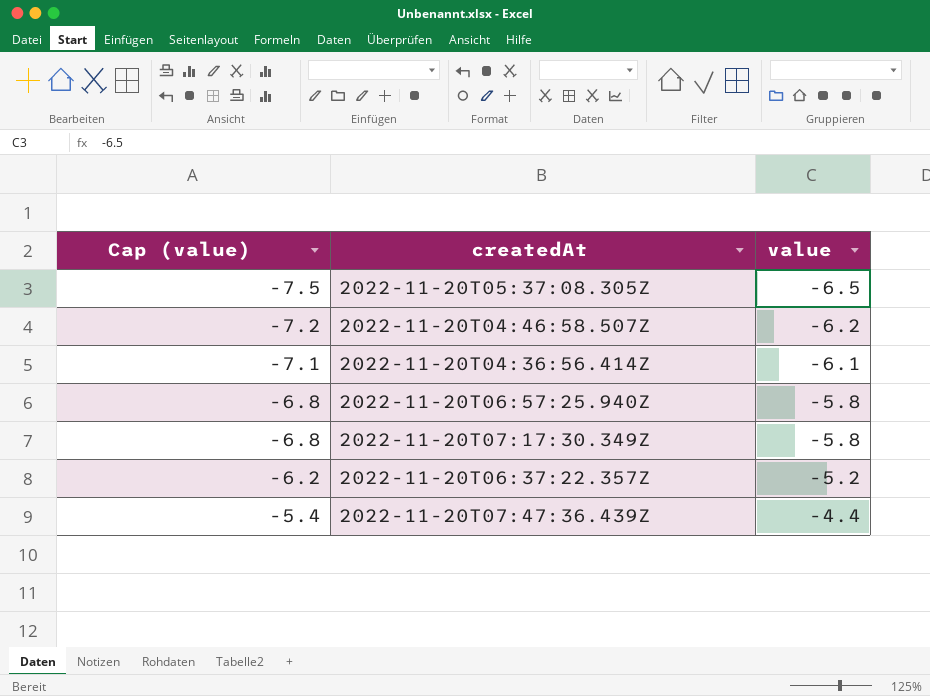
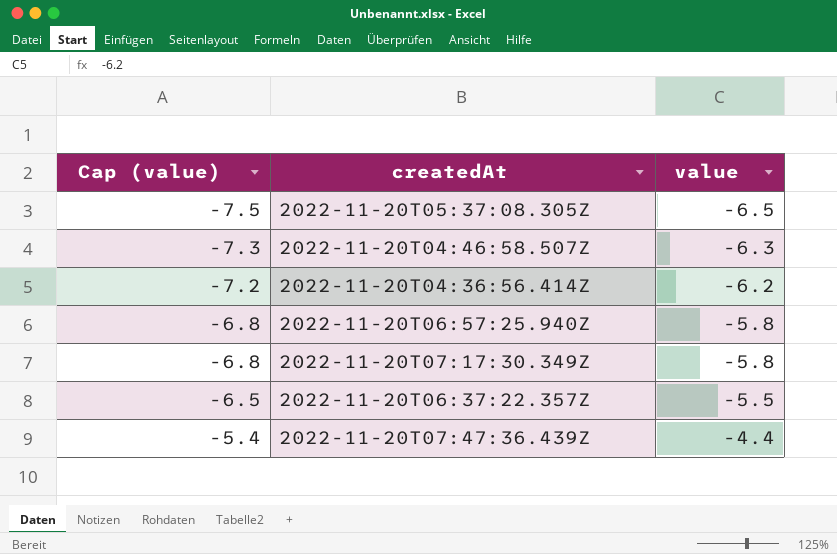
2022-11-20T04:46:58.507Z | Cap (value): -7.2 -> -7.3
2022-11-20T04:46:58.507Z | value: -6.2 -> -6.3
2022-11-20T04:36:56.414Z | Cap (value): -7.1 -> -7.2
2022-11-20T04:36:56.414Z | value: -6.1 -> -6.2
2022-11-20T06:37:22.357Z | Cap (value): -6.2 -> -6.5
2022-11-20T06:37:22.357Z | value: -5.2 -> -5.5

